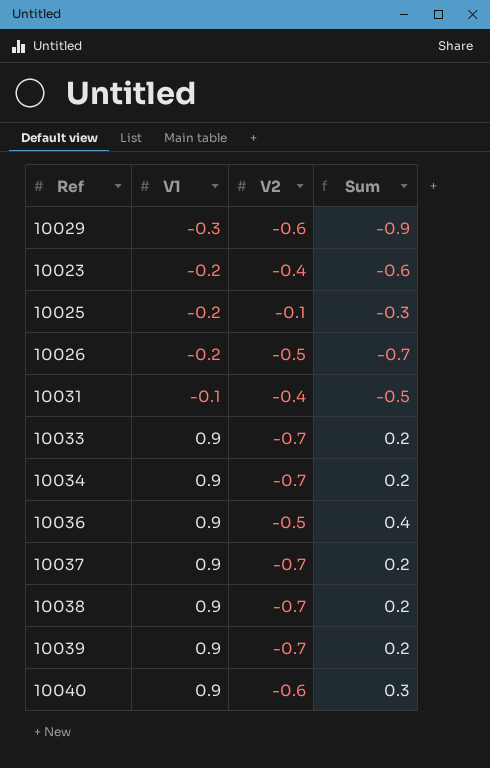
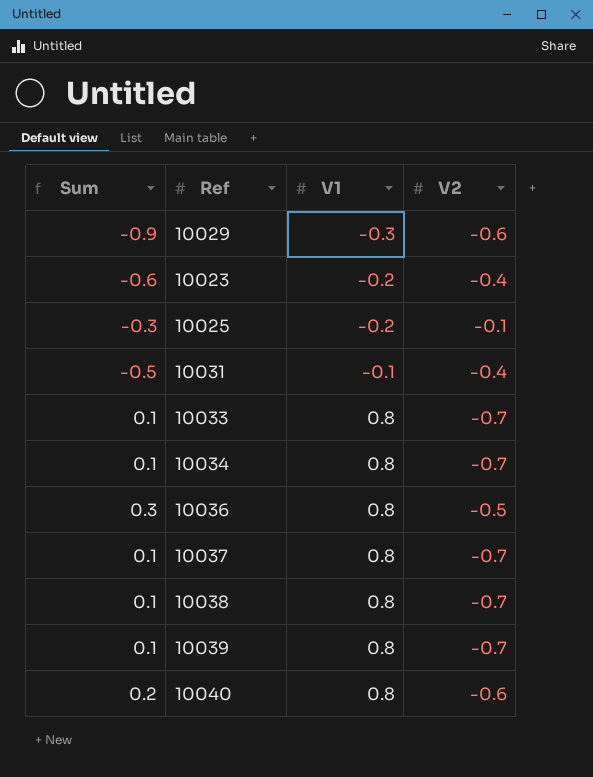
column Sum | position: 4 -> 1
row 10026: -0.2 | -0.5 | -0.7 -> none
10033 | Sum: 0.2 -> 0.1
10033 | V1: 0.9 -> 0.8
10034 | Sum: 0.2 -> 0.1
10034 | V1: 0.9 -> 0.8
10036 | Sum: 0.4 -> 0.3
10036 | V1: 0.9 -> 0.8
10037 | Sum: 0.2 -> 0.1
10037 | V1: 0.9 -> 0.8
10038 | Sum: 0.2 -> 0.1
10038 | V1: 0.9 -> 0.8
10039 | Sum: 0.2 -> 0.1
10039 | V1: 0.9 -> 0.8
10040 | Sum: 0.3 -> 0.2
10040 | V1: 0.9 -> 0.8

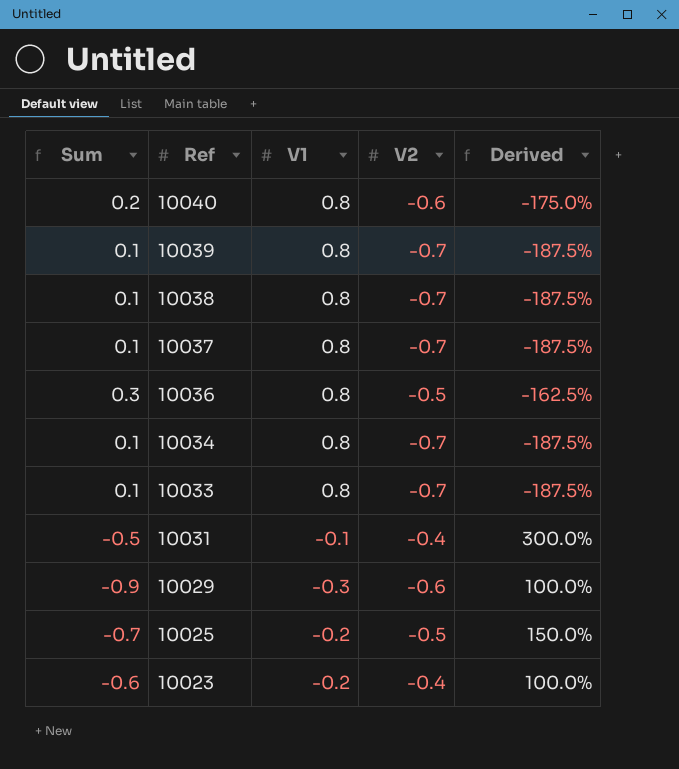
row order: V1 ascending -> Ref descending
column Derived | formula: none -> ([V2] - [V1]) / [V1]
10025 | Sum: -0.3 -> -0.7
10025 | V2: -0.1 -> -0.5

